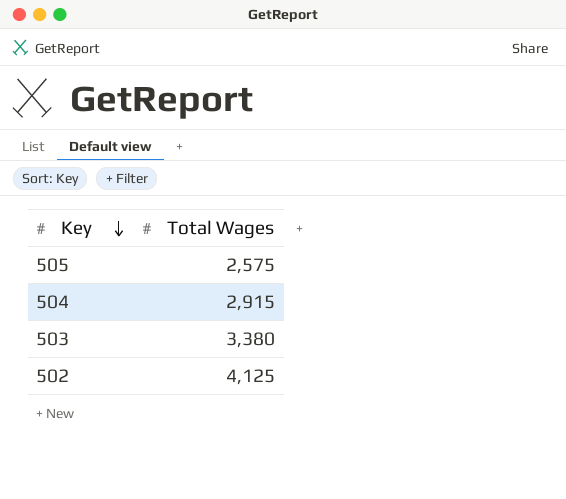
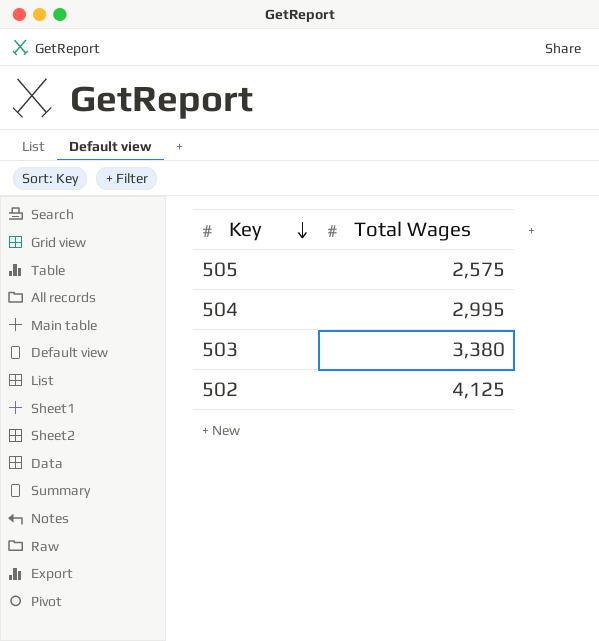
504 | Total Wages: 2,915 -> 2,995

